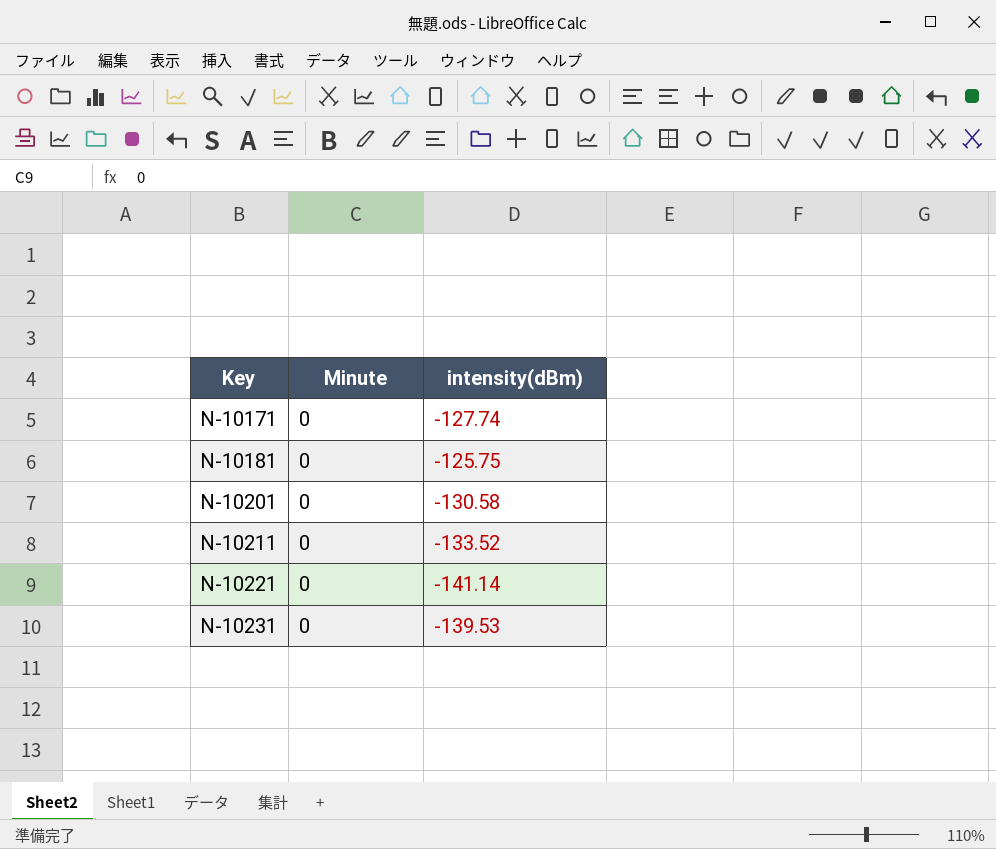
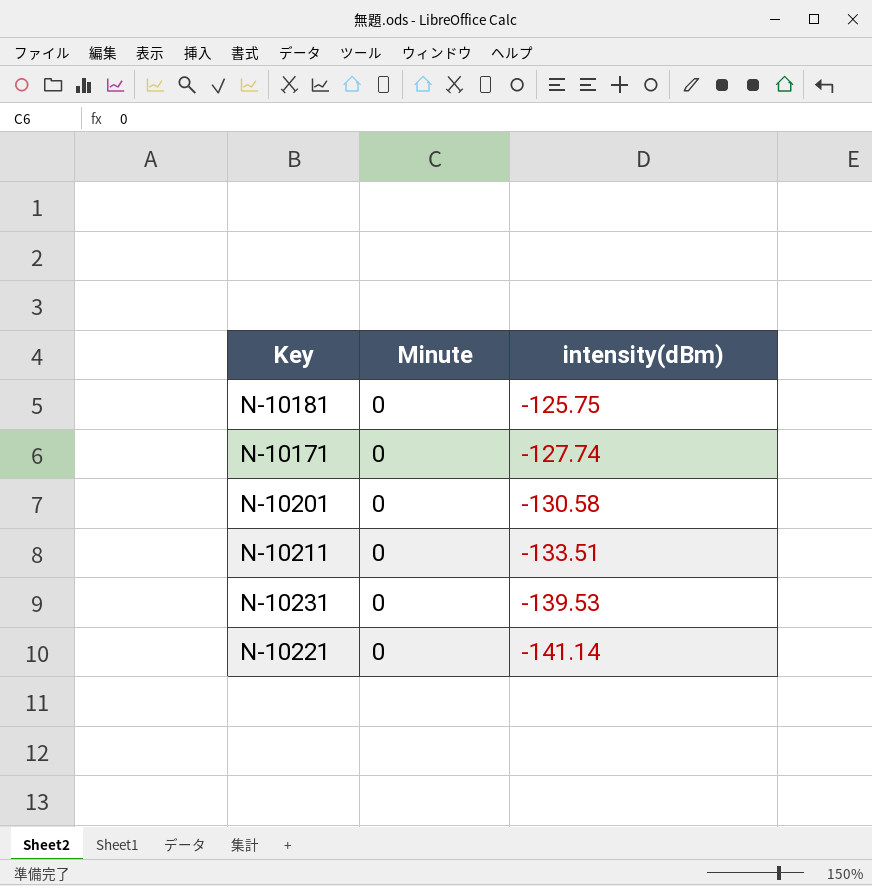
row order: Key ascending -> intensity(dBm) descending
N-10211 | intensity(dBm): -133.52 -> -133.51

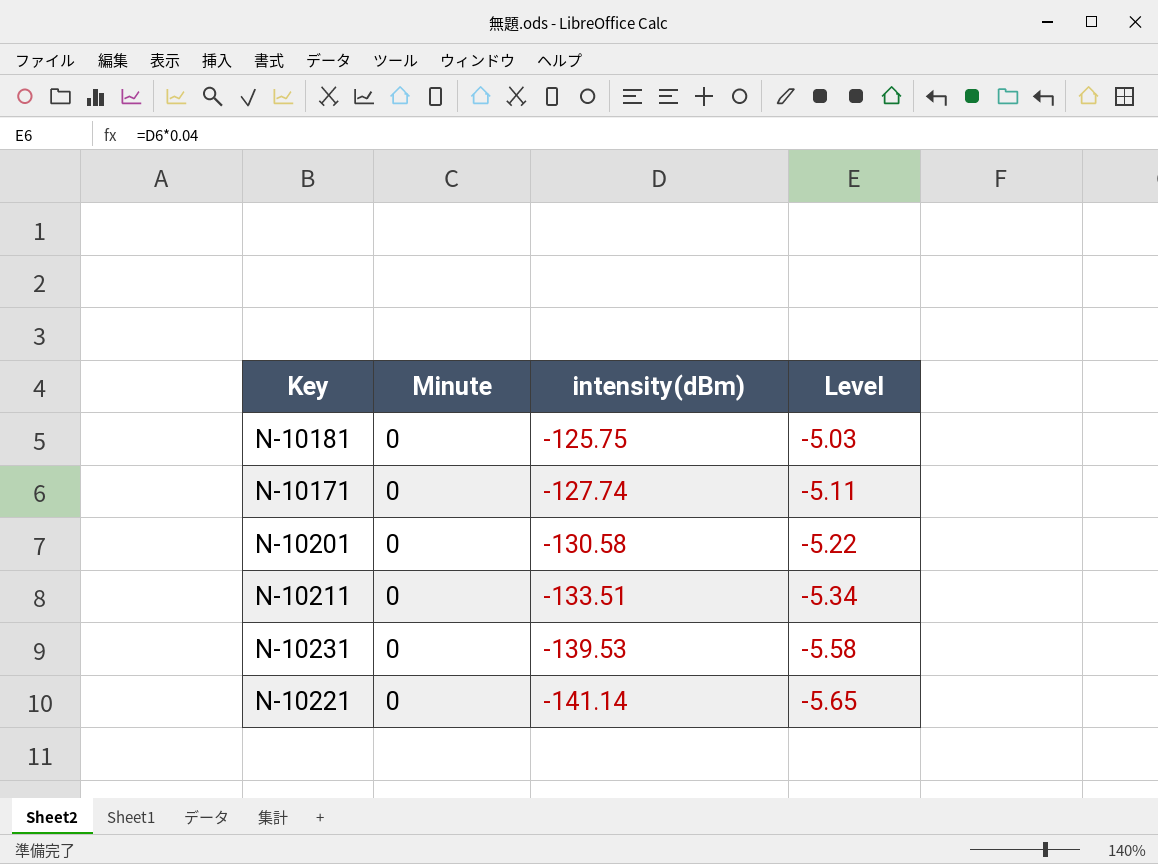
column Level | formula: none -> [intensity(dBm)] * 0.04

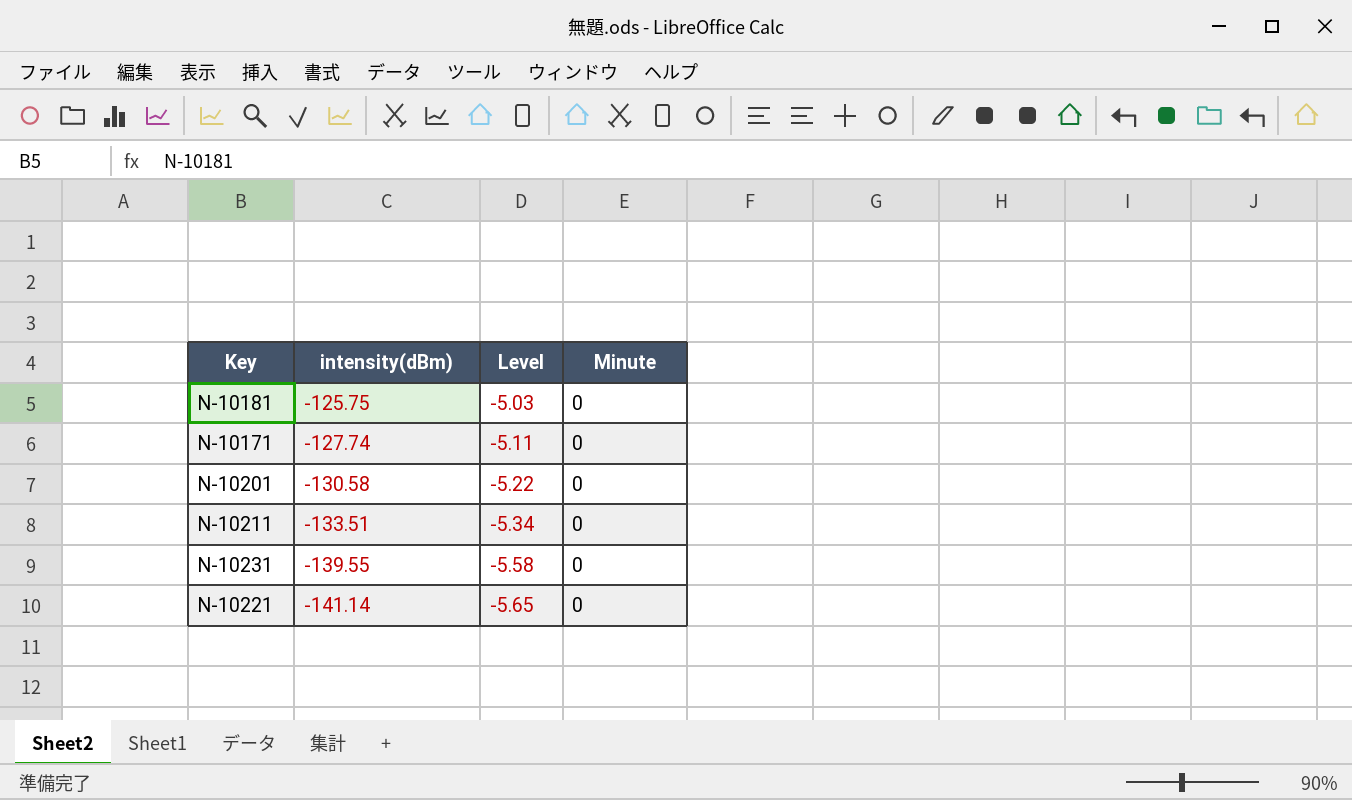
column Minute | position: 2 -> 4
N-10231 | intensity(dBm): -139.53 -> -139.55

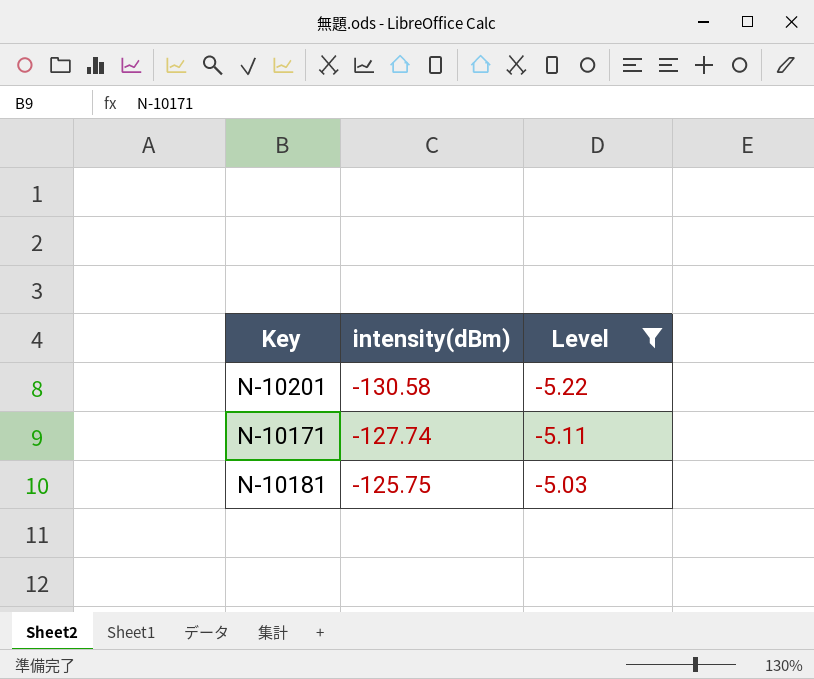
filter: none -> Level >= -5.22
row order: intensity(dBm) descending -> intensity(dBm) ascending
column Minute | position: 4 -> none

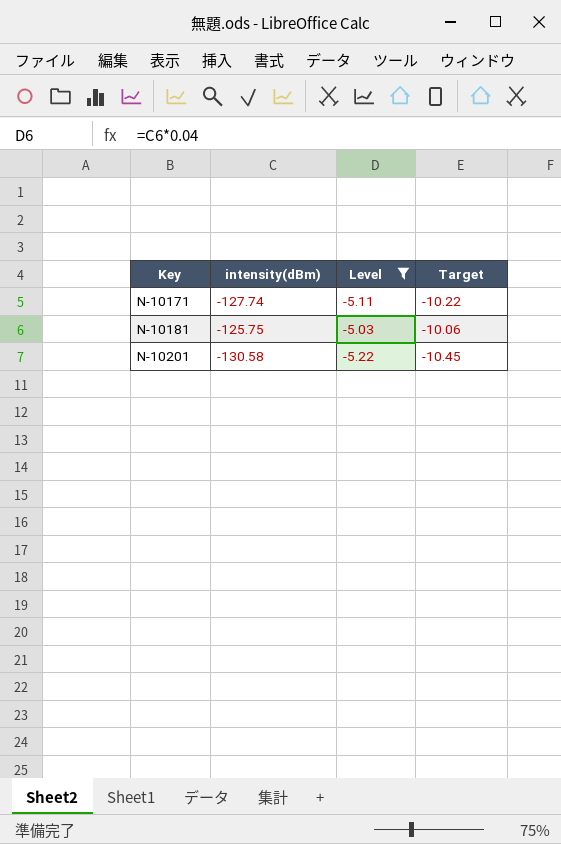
row order: intensity(dBm) ascending -> Key ascending
column Target | formula: none -> [intensity(dBm)] * 0.08

